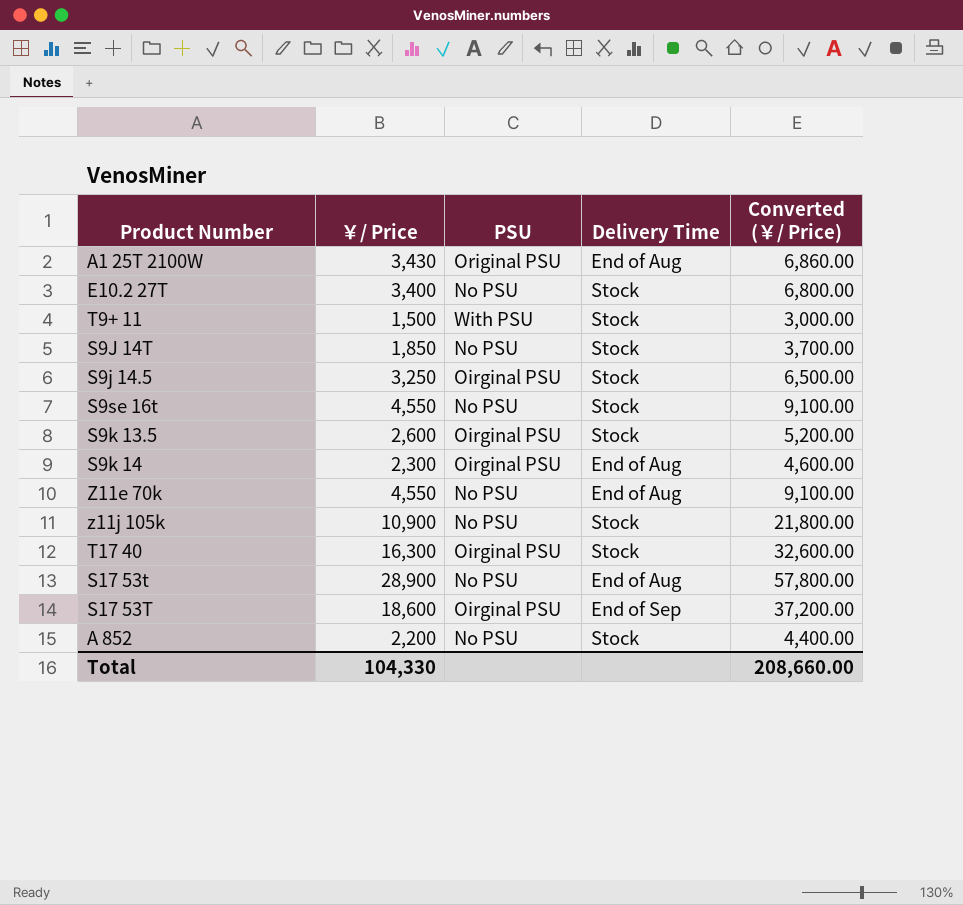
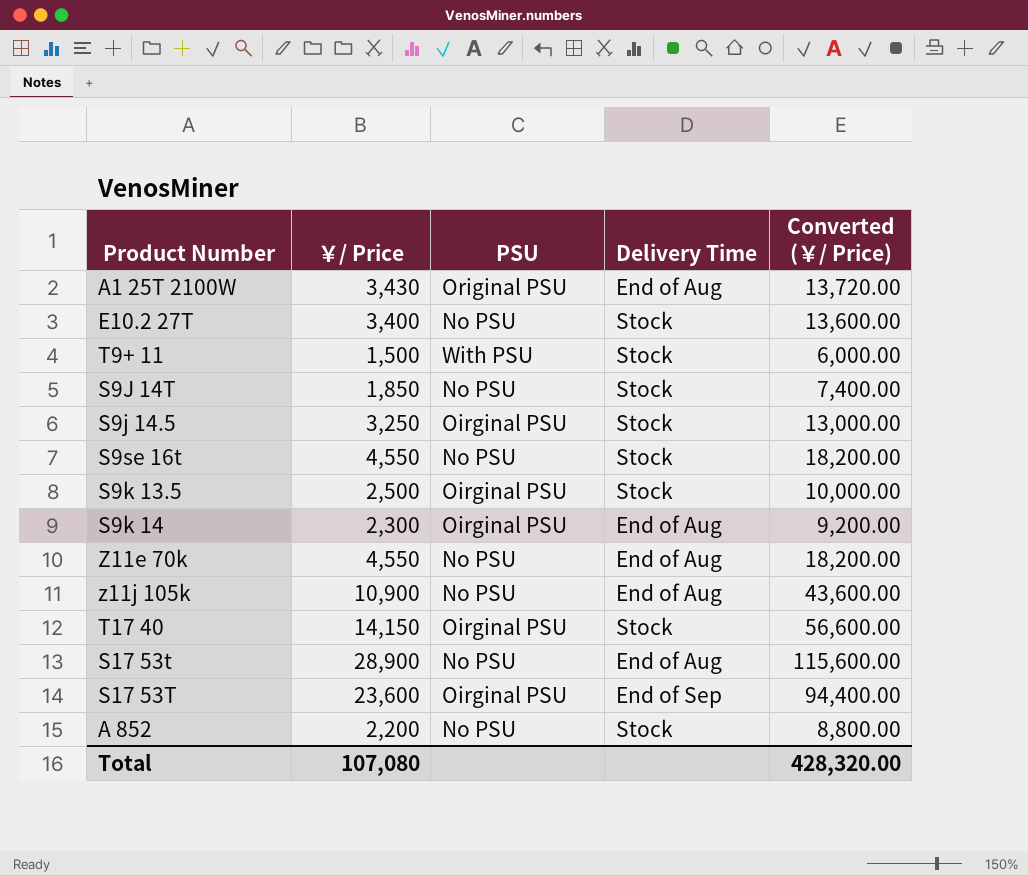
column Converted (￥/ Price) | formula: [￥/ Price] * 2 -> [￥/ Price] * 4
S9k 13.5 | ￥/ Price: 2,600 -> 2,500
z11j 105k | Delivery Time: Stock -> End of Aug
T17 40 | ￥/ Price: 16,300 -> 14,150
S17 53T | ￥/ Price: 18,600 -> 23,600
Total | ￥/ Price: 104,330 -> 107,080
Total | Converted (￥/ Price): 208,660.00 -> 428,320.00

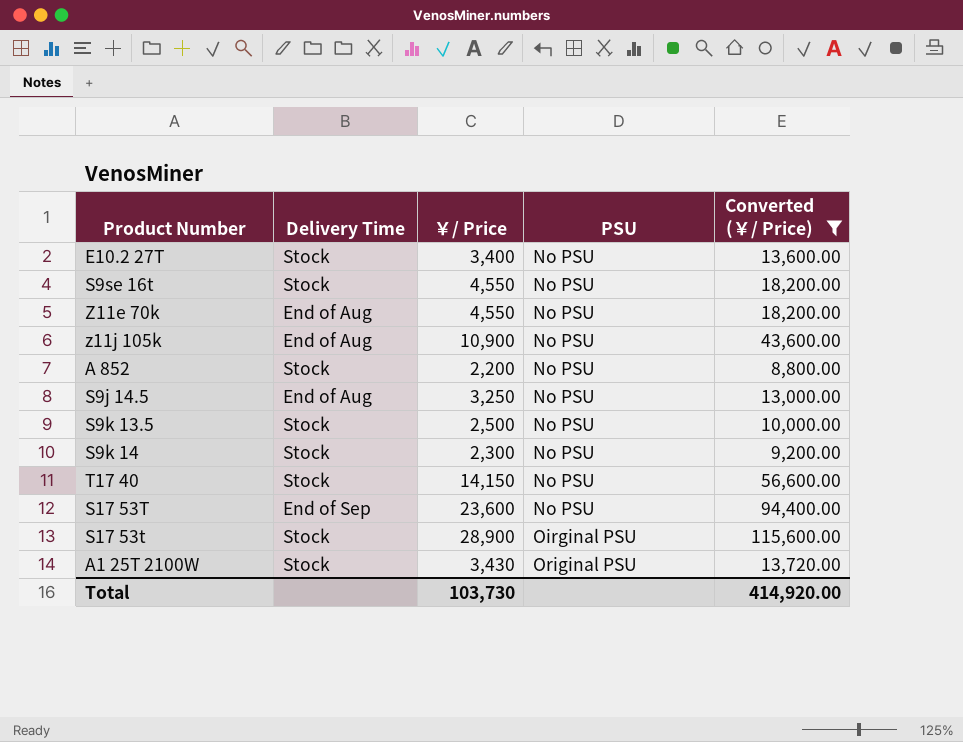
filter: none -> Converted (￥/ Price) >= 8,800.00
row order: none -> PSU ascending
column Delivery Time | position: 4 -> 2
S9j 14.5 | Delivery Time: Stock -> End of Aug
S9j 14.5 | PSU: Oirginal PSU -> No PSU
S9k 13.5 | PSU: Oirginal PSU -> No PSU
S9k 14 | Delivery Time: End of Aug -> Stock
S9k 14 | PSU: Oirginal PSU -> No PSU
T17 40 | PSU: Oirginal PSU -> No PSU
S17 53T | PSU: Oirginal PSU -> No PSU
S17 53t | Delivery Time: End of Aug -> Stock
S17 53t | PSU: No PSU -> Oirginal PSU
A1 25T 2100W | Delivery Time: End of Aug -> Stock
Total | ￥/ Price: 107,080 -> 103,730
Total | Converted (￥/ Price): 428,320.00 -> 414,920.00

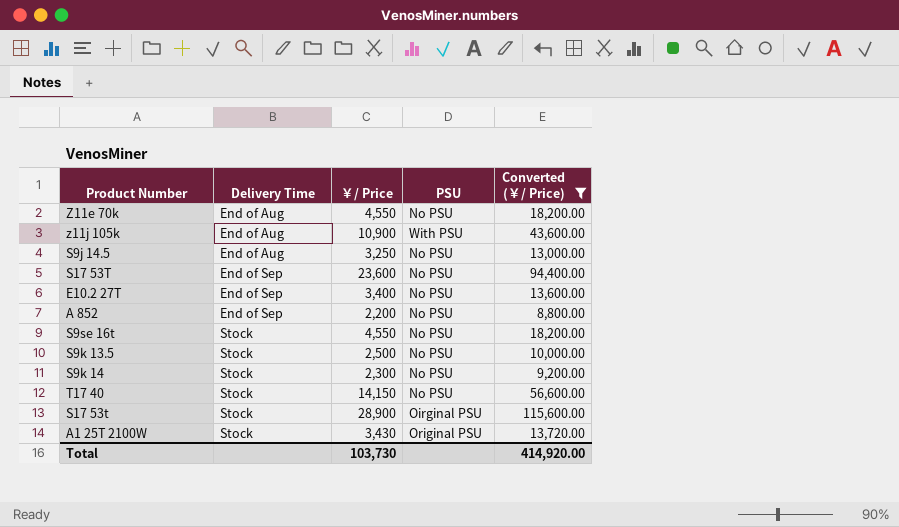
row order: PSU ascending -> Delivery Time ascending
z11j 105k | PSU: No PSU -> With PSU
E10.2 27T | Delivery Time: Stock -> End of Sep
A 852 | Delivery Time: Stock -> End of Sep

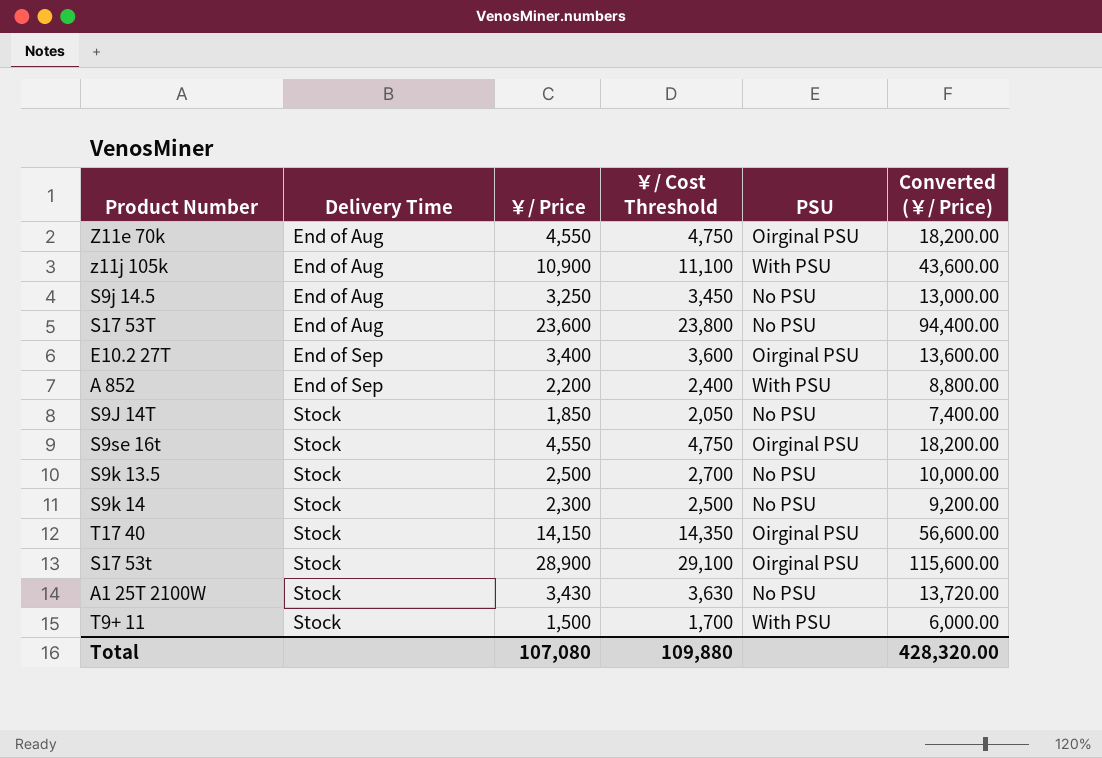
filter: Converted (￥/ Price) >= 8,800.00 -> none
column ￥/ Cost Threshold | formula: none -> [￥/ Price] + 200
Z11e 70k | PSU: No PSU -> Oirginal PSU
S17 53T | Delivery Time: End of Sep -> End of Aug
E10.2 27T | PSU: No PSU -> Oirginal PSU
A 852 | PSU: No PSU -> With PSU
S9se 16t | PSU: No PSU -> Oirginal PSU
T17 40 | PSU: No PSU -> Oirginal PSU
A1 25T 2100W | PSU: Original PSU -> No PSU
Total | ￥/ Price: 103,730 -> 107,080
Total | Converted (￥/ Price): 414,920.00 -> 428,320.00

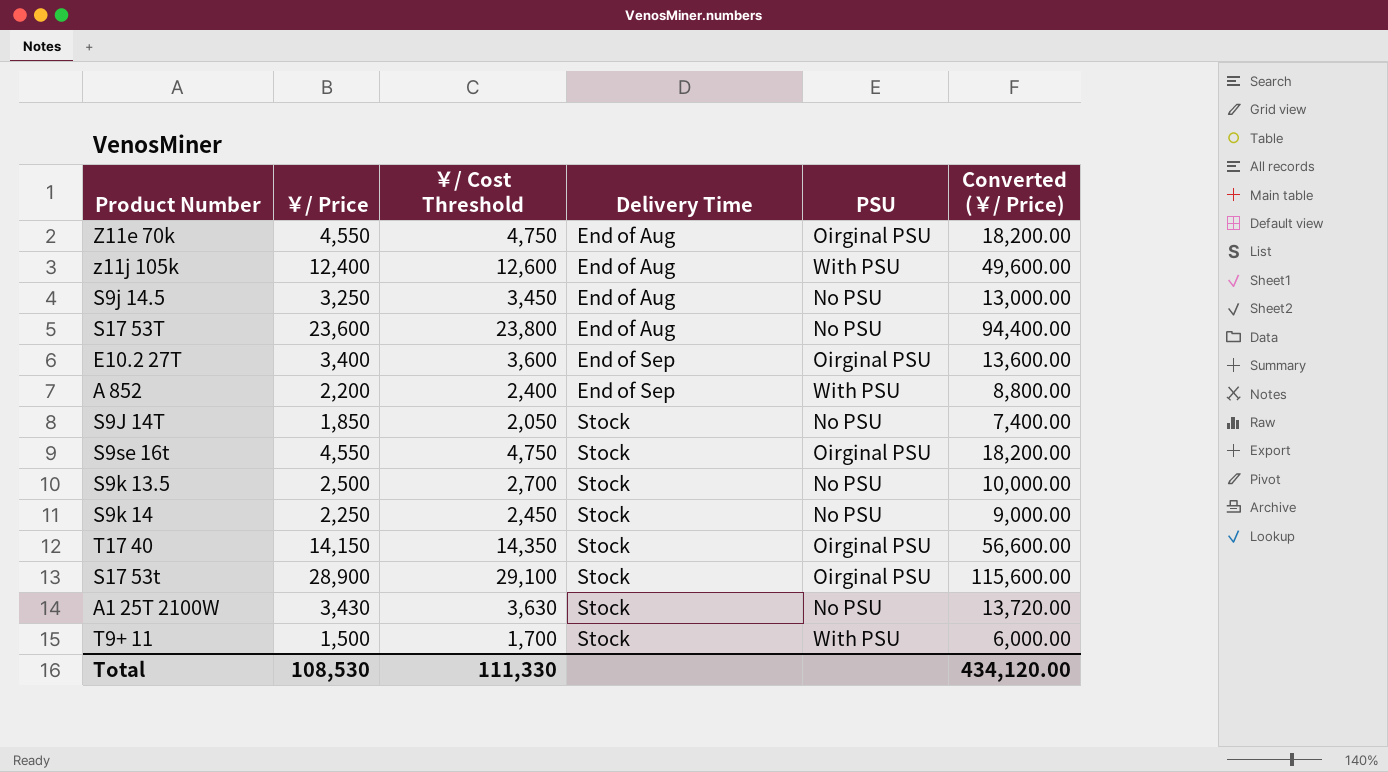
column Delivery Time | position: 2 -> 4
z11j 105k | ￥/ Price: 10,900 -> 12,400
z11j 105k | ￥/ Cost Threshold: 11,100 -> 12,600
z11j 105k | Converted (￥/ Price): 43,600.00 -> 49,600.00
S9k 14 | ￥/ Price: 2,300 -> 2,250
S9k 14 | ￥/ Cost Threshold: 2,500 -> 2,450
S9k 14 | Converted (￥/ Price): 9,200.00 -> 9,000.00
Total | ￥/ Price: 107,080 -> 108,530
Total | ￥/ Cost Threshold: 109,880 -> 111,330
Total | Converted (￥/ Price): 428,320.00 -> 434,120.00

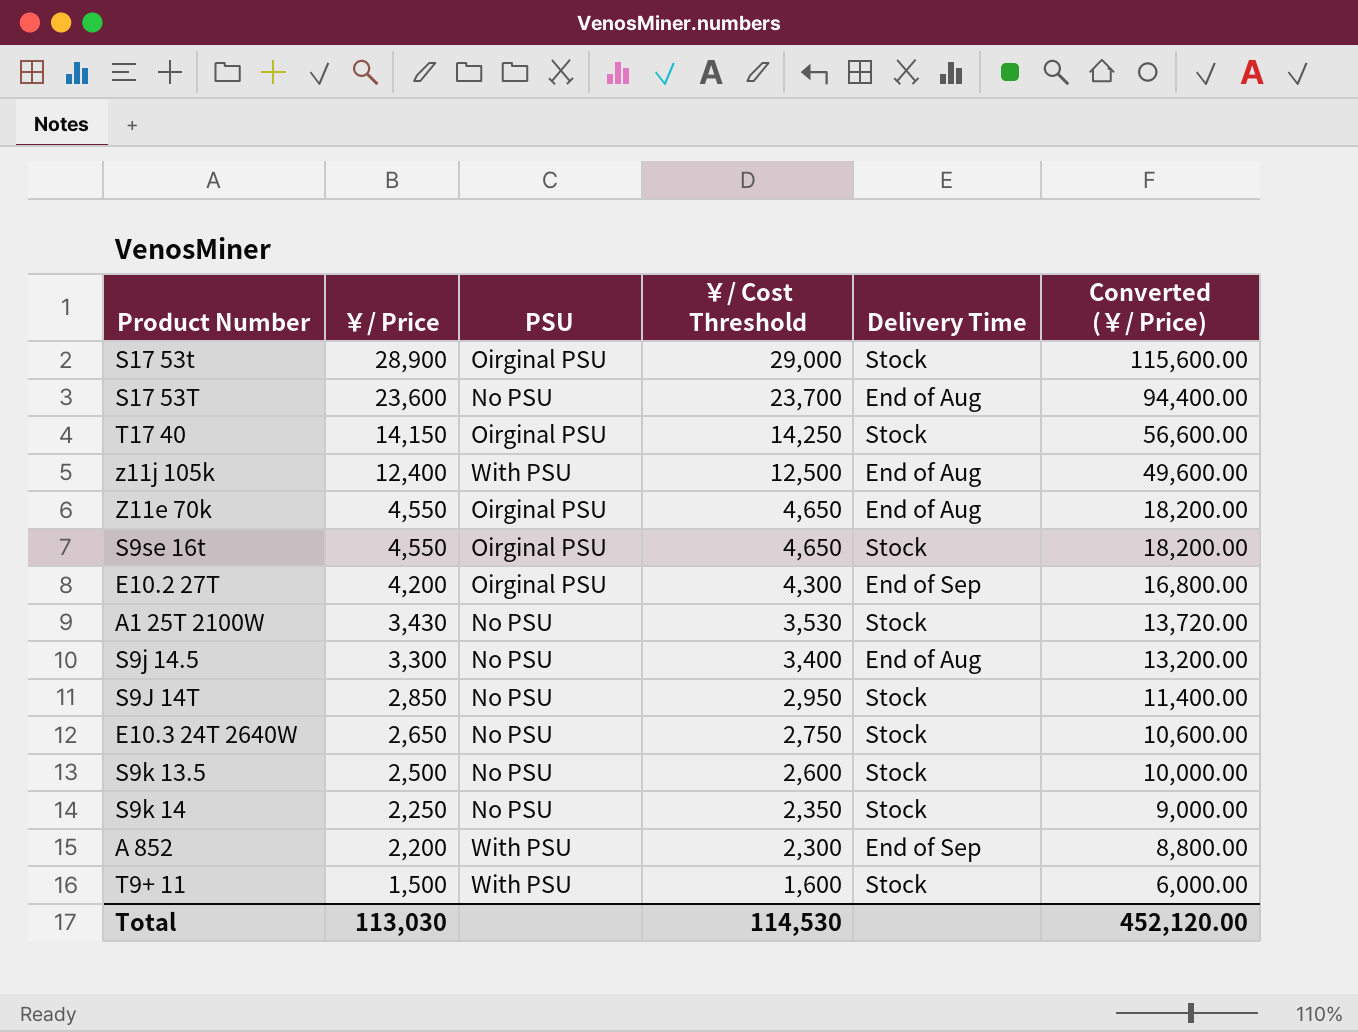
row order: Delivery Time ascending -> ￥/ Price descending
column PSU | position: 5 -> 3
column ￥/ Cost Threshold | formula: [￥/ Price] + 200 -> [￥/ Price] + 100
E10.2 27T | ￥/ Price: 3,400 -> 4,200
E10.2 27T | Converted (￥/ Price): 13,600.00 -> 16,800.00
S9j 14.5 | ￥/ Price: 3,250 -> 3,300
S9j 14.5 | Converted (￥/ Price): 13,000.00 -> 13,200.00
S9J 14T | ￥/ Price: 1,850 -> 2,850
S9J 14T | Converted (￥/ Price): 7,400.00 -> 11,400.00
row E10.3 24T 2640W: none -> 2,650 | No PSU | 2,750 | Stock | 10,600.00
Total | ￥/ Price: 108,530 -> 113,030
Total | ￥/ Cost Threshold: 111,330 -> 114,530
Total | Converted (￥/ Price): 434,120.00 -> 452,120.00

